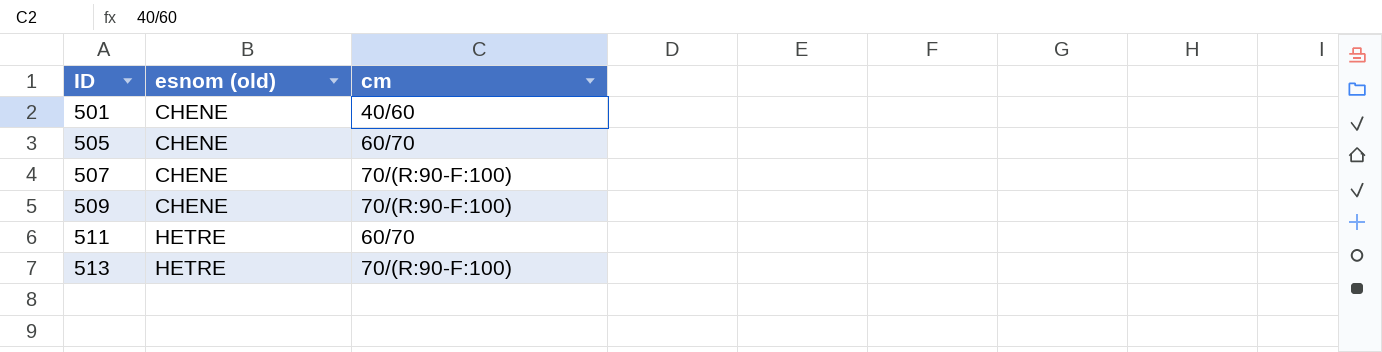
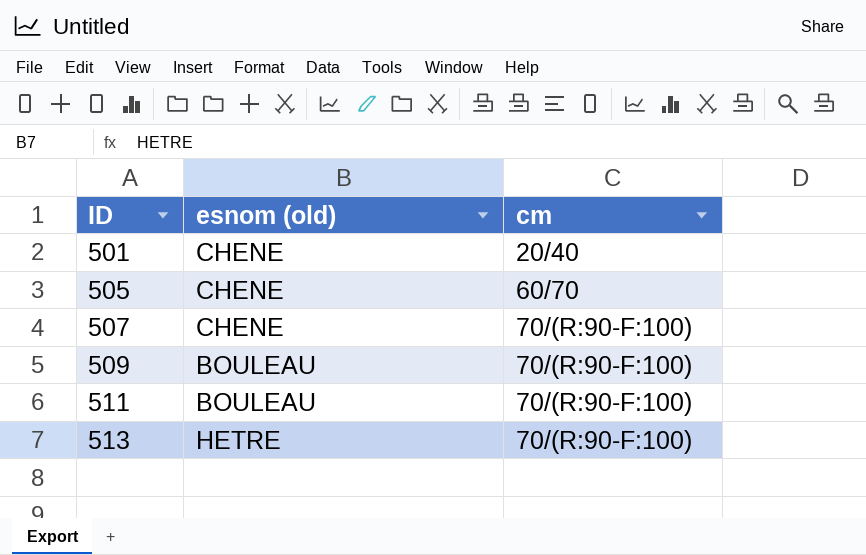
501 | cm: 40/60 -> 20/40
509 | esnom (old): CHENE -> BOULEAU
511 | esnom (old): HETRE -> BOULEAU
511 | cm: 60/70 -> 70/(R:90-F:100)

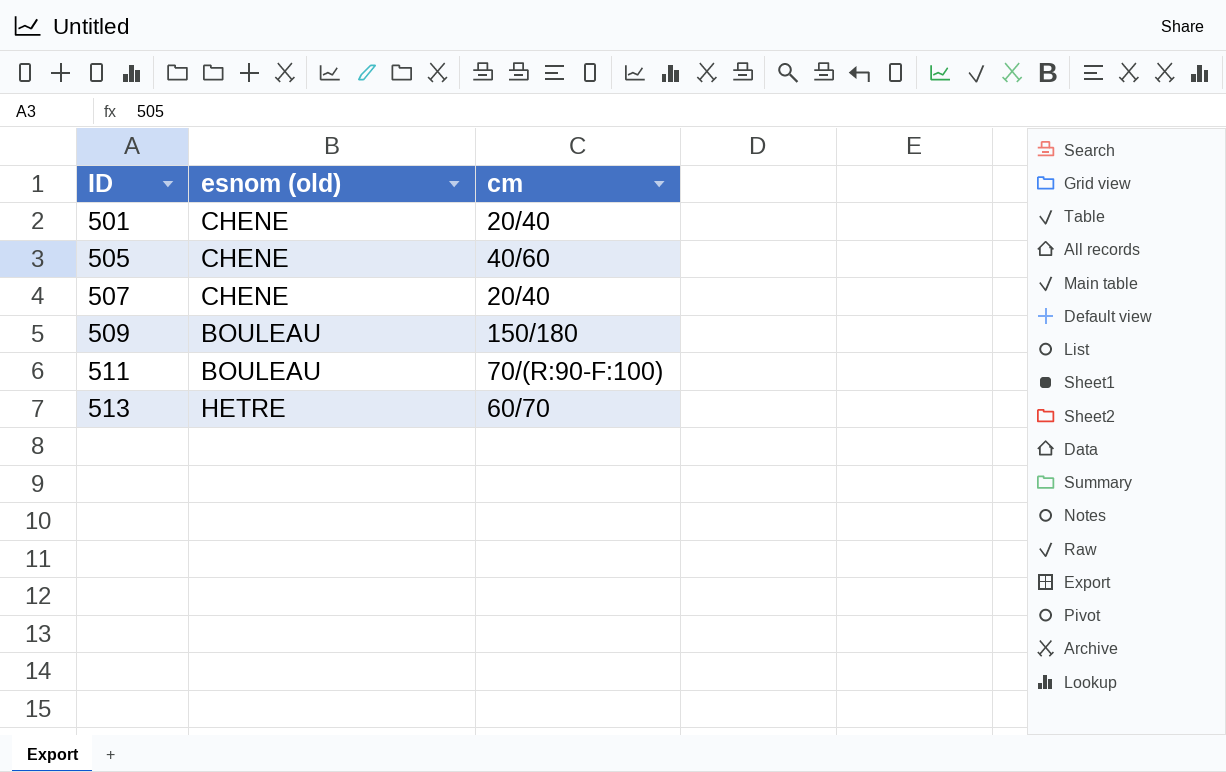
505 | cm: 60/70 -> 40/60
507 | cm: 70/(R:90-F:100) -> 20/40
509 | cm: 70/(R:90-F:100) -> 150/180
513 | cm: 70/(R:90-F:100) -> 60/70

